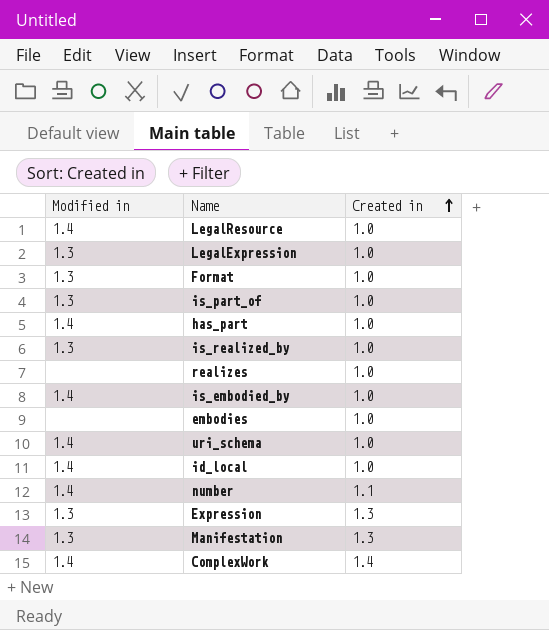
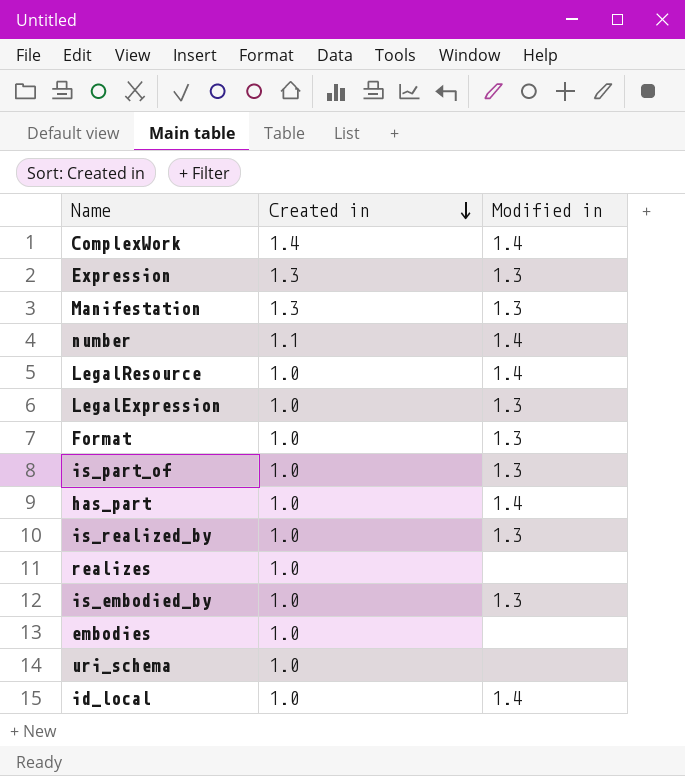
row order: Created in ascending -> Created in descending
column Modified in | position: 1 -> 3
is_embodied_by | Modified in: 1.4 -> 1.3
uri_schema | Modified in: 1.4 -> none

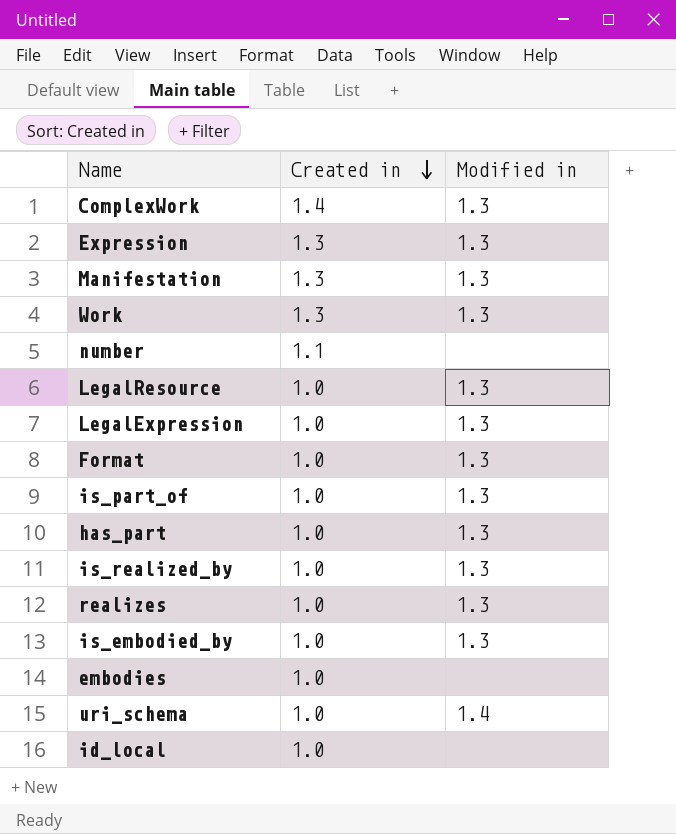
ComplexWork | Modified in: 1.4 -> 1.3
row Work: none -> 1.3 | 1.3
number | Modified in: 1.4 -> none
LegalResource | Modified in: 1.4 -> 1.3
has_part | Modified in: 1.4 -> 1.3
realizes | Modified in: none -> 1.3
uri_schema | Modified in: none -> 1.4
id_local | Modified in: 1.4 -> none

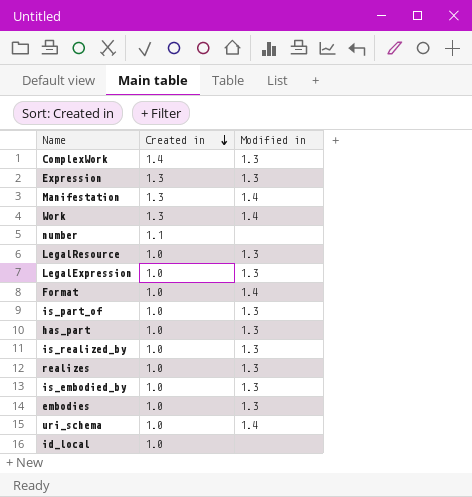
Manifestation | Modified in: 1.3 -> 1.4
Work | Modified in: 1.3 -> 1.4
Format | Modified in: 1.3 -> 1.4
embodies | Modified in: none -> 1.3

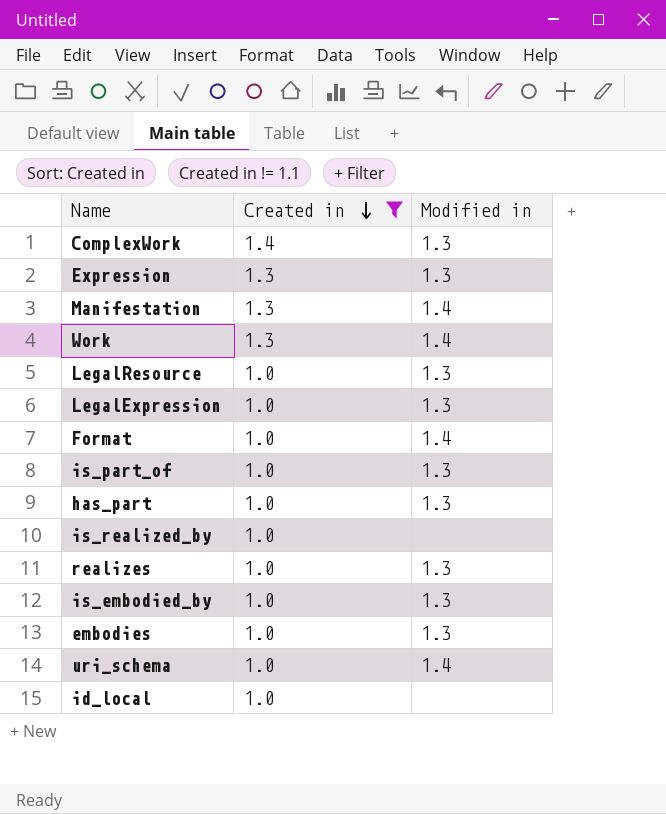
filter: none -> Created in != 1.1
is_realized_by | Modified in: 1.3 -> none

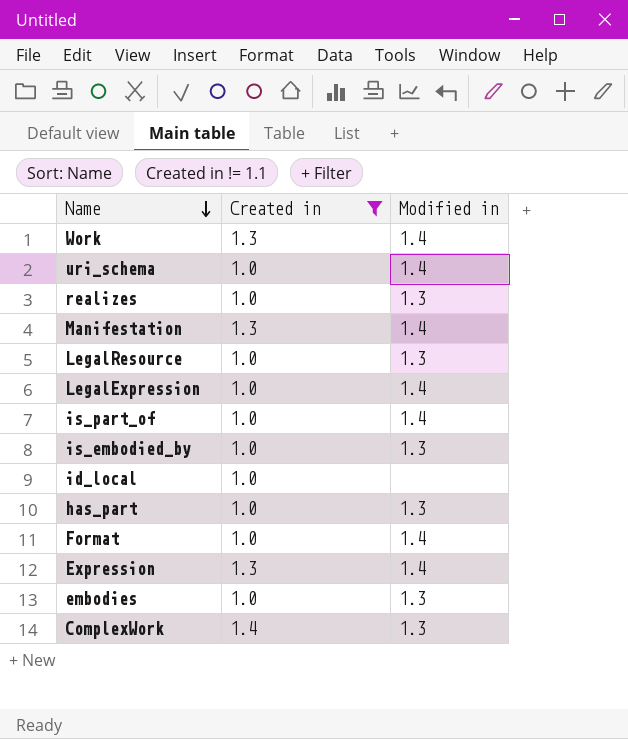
row order: Created in descending -> Name descending
row is_realized_by: 1.0 | none -> none
LegalExpression | Modified in: 1.3 -> 1.4
is_part_of | Modified in: 1.3 -> 1.4
Expression | Modified in: 1.3 -> 1.4

